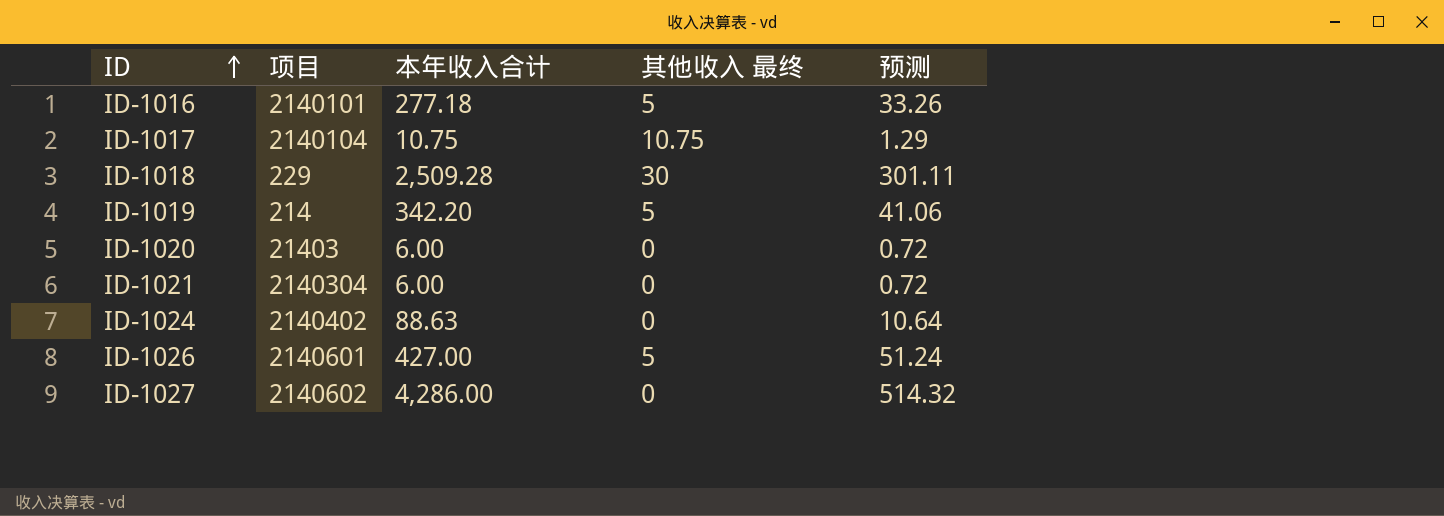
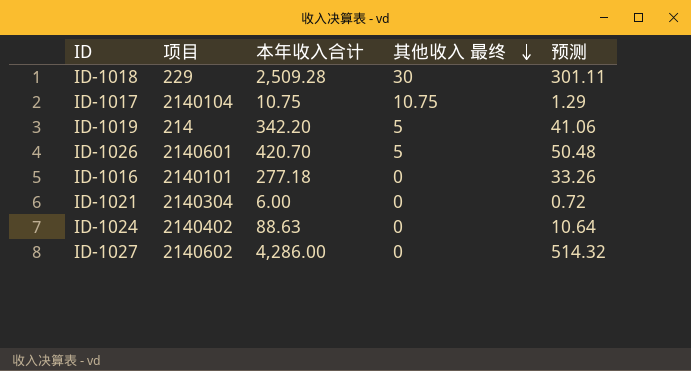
row order: ID ascending -> 其他收入 最终 descending
row ID-1020: 21403 | 6.00 | 0 | 0.72 -> none
ID-1026 | 本年收入合计: 427.00 -> 420.70
ID-1026 | 预测: 51.24 -> 50.48
ID-1016 | 其他收入 最终: 5 -> 0

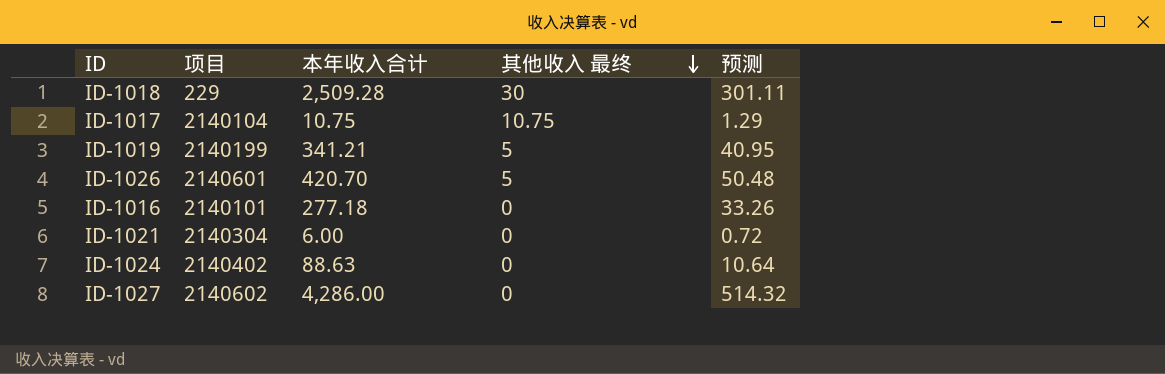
ID-1019 | 项目: 214 -> 2140199
ID-1019 | 本年收入合计: 342.20 -> 341.21
ID-1019 | 预测: 41.06 -> 40.95

